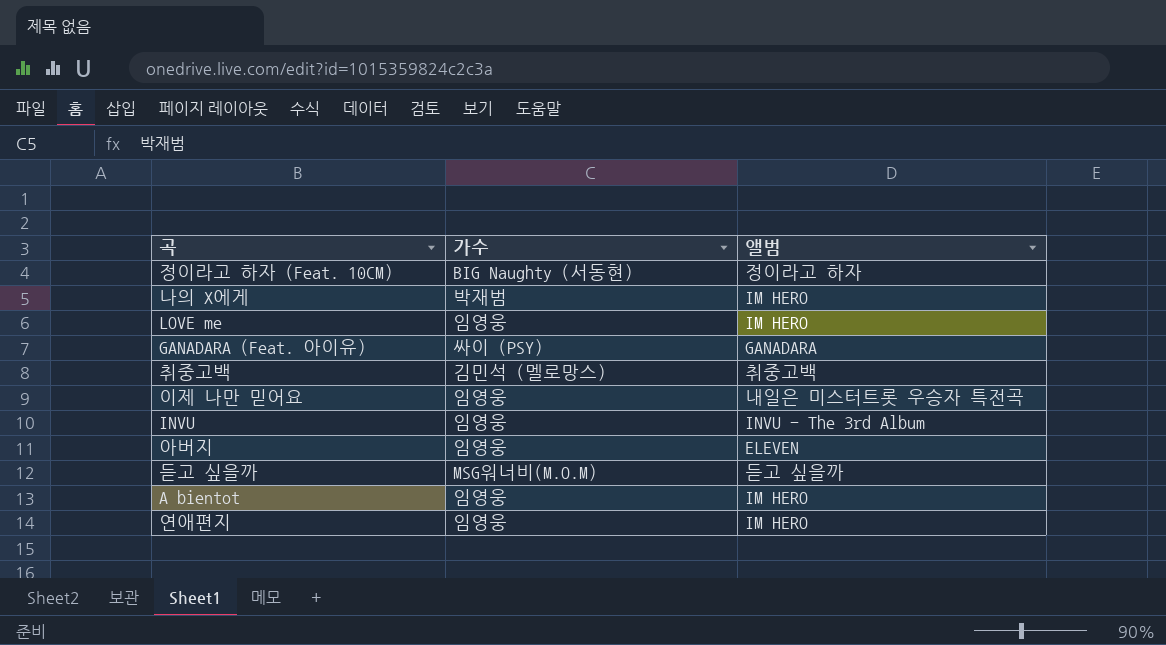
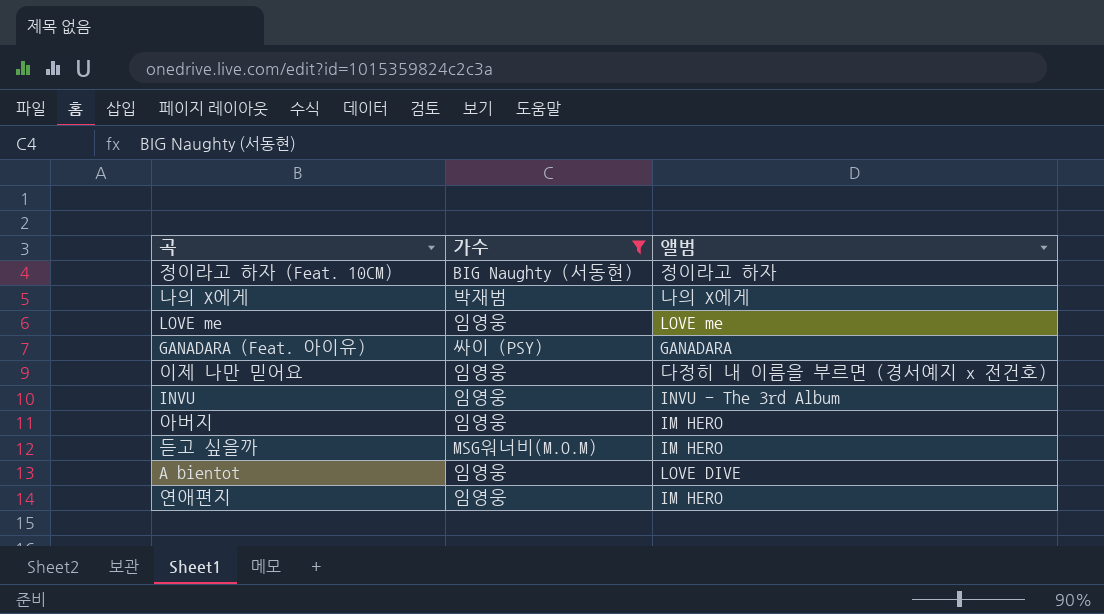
filter: none -> 가수 != 김민석 (멜로망스)
나의 X에게 | 앨범: IM HERO -> 나의 X에게
LOVE me | 앨범: IM HERO -> LOVE me
이제 나만 믿어요 | 앨범: 내일은 미스터트롯 우승자 특전곡 -> 다정히 내 이름을 부르면 (경서예지 x 전건호)
아버지 | 앨범: ELEVEN -> IM HERO
듣고 싶을까 | 앨범: 듣고 싶을까 -> IM HERO
A bientot | 앨범: IM HERO -> LOVE DIVE

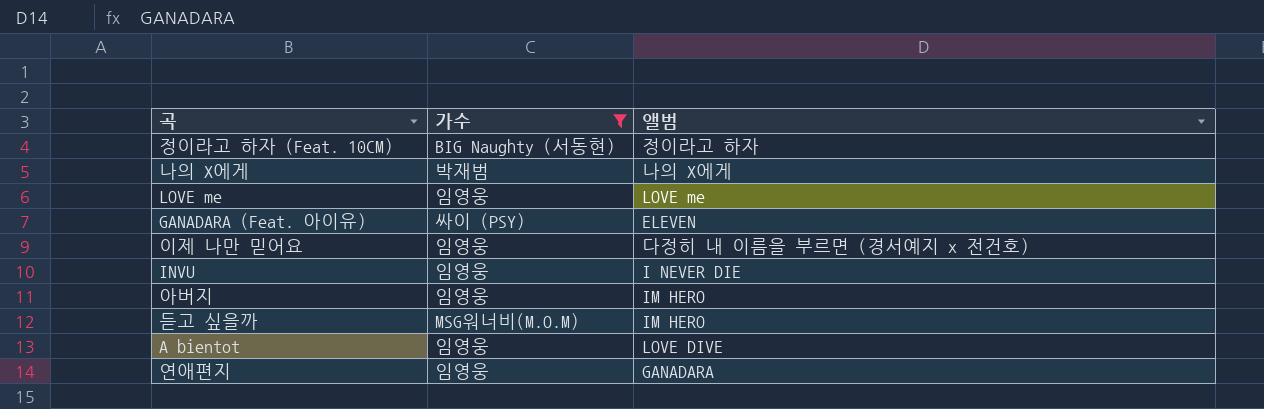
GANADARA (Feat. 아이유) | 앨범: GANADARA -> ELEVEN
INVU | 앨범: INVU - The 3rd Album -> I NEVER DIE
연애편지 | 앨범: IM HERO -> GANADARA

